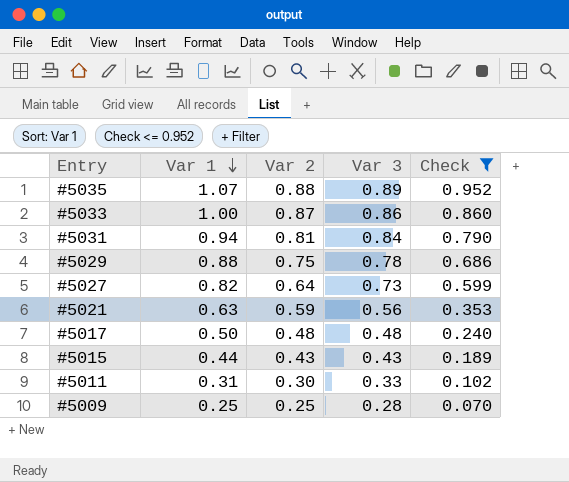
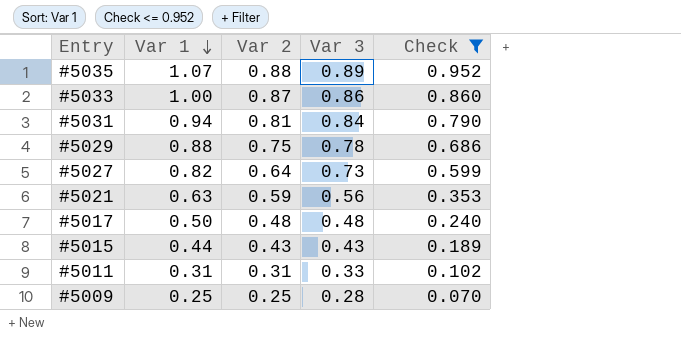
#5011 | Var 2: 0.30 -> 0.31

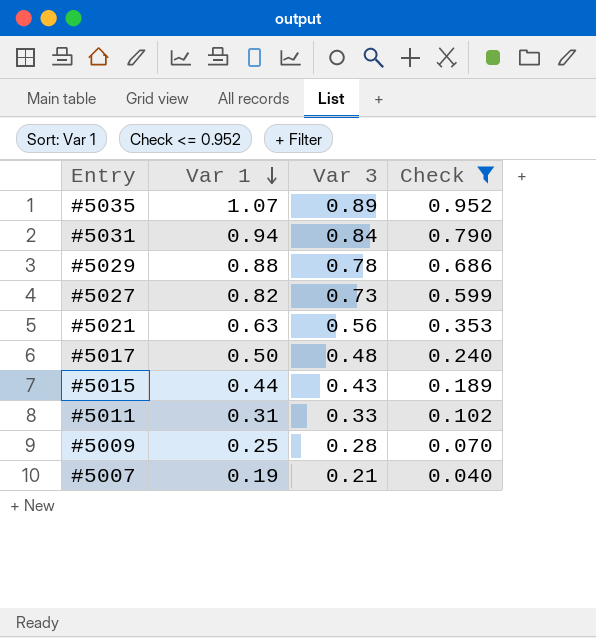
column Var 2 | position: 3 -> none
row #5033: 1.00 | 0.87 | 0.86 | 0.860 -> none
row #5007: none -> 0.19 | 0.21 | 0.040

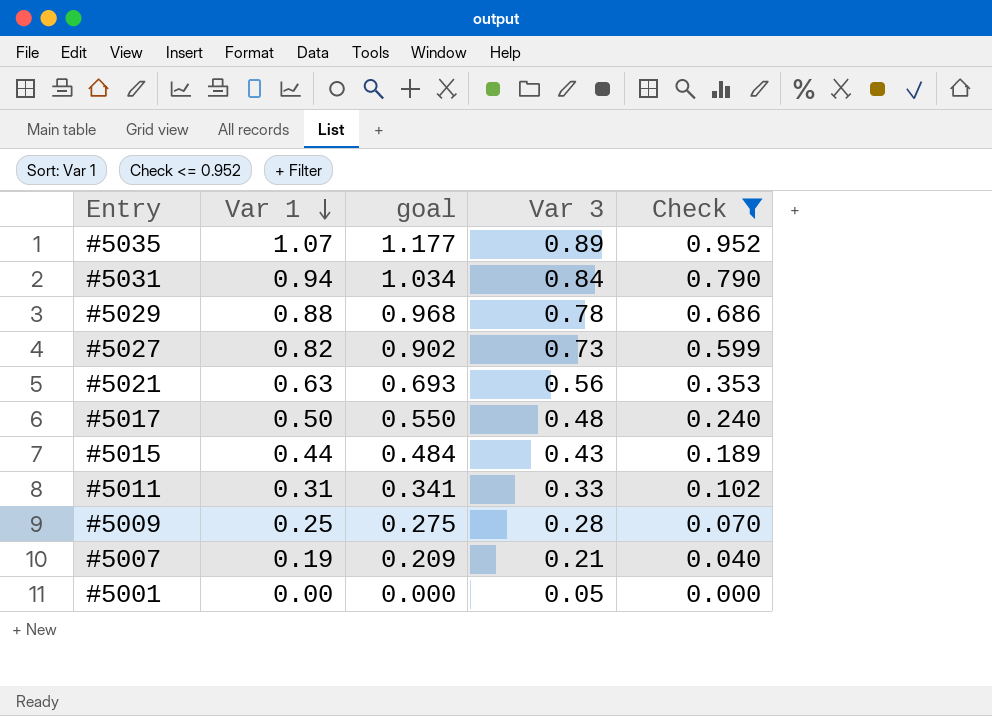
column goal | formula: none -> [Var 1] * 1.1
row #5001: none -> 0.00 | 0.000 | 0.05 | 0.000

